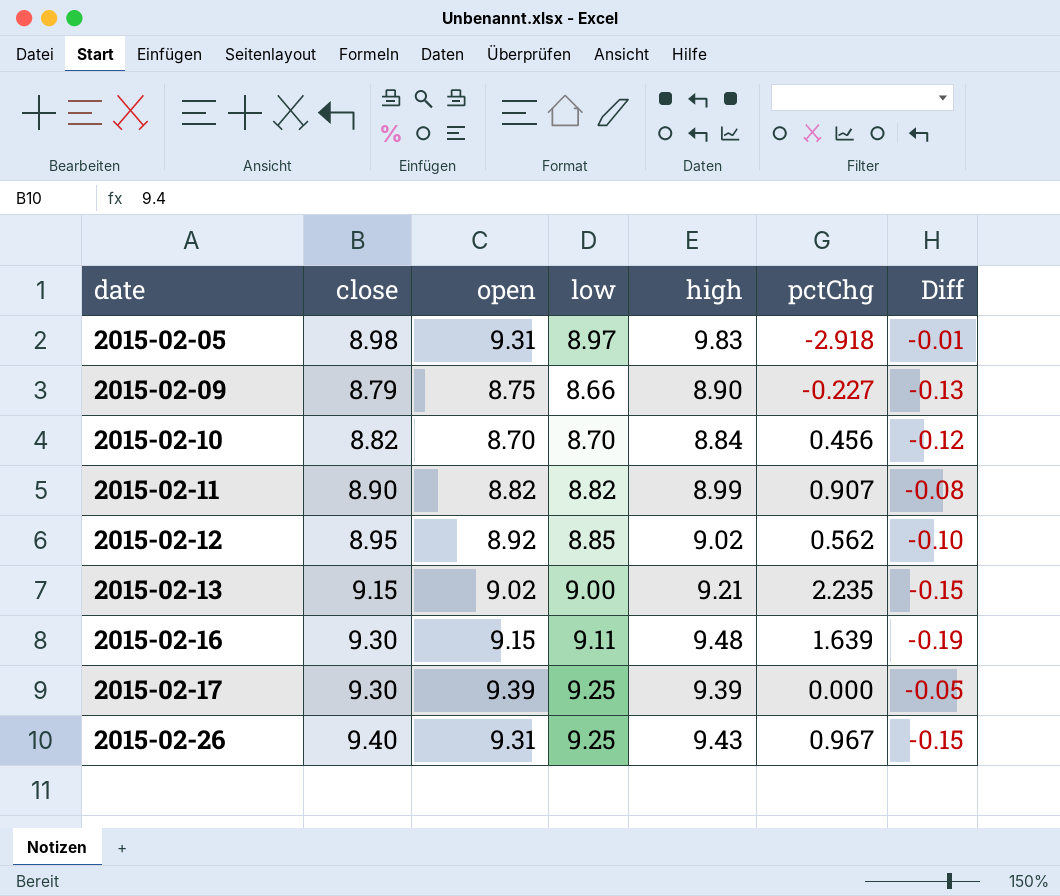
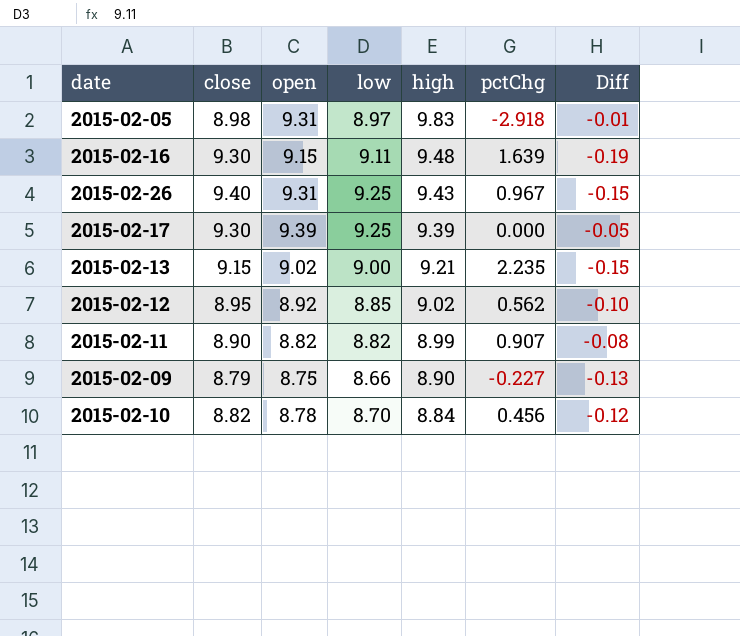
row order: date ascending -> high descending
2015-02-10 | open: 8.70 -> 8.78

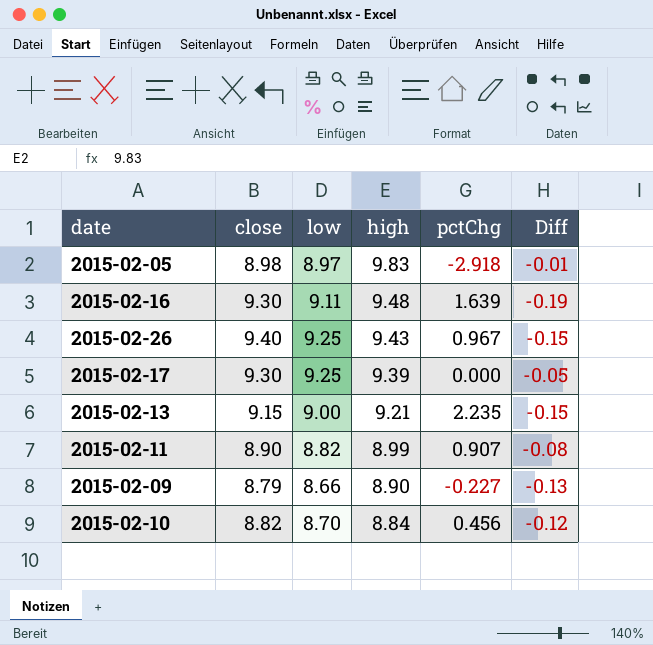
column open | position: 3 -> none
row 2015-02-12: 8.95 | 8.92 | 8.85 | 9.02 | 0.562 | -0.10 -> none

